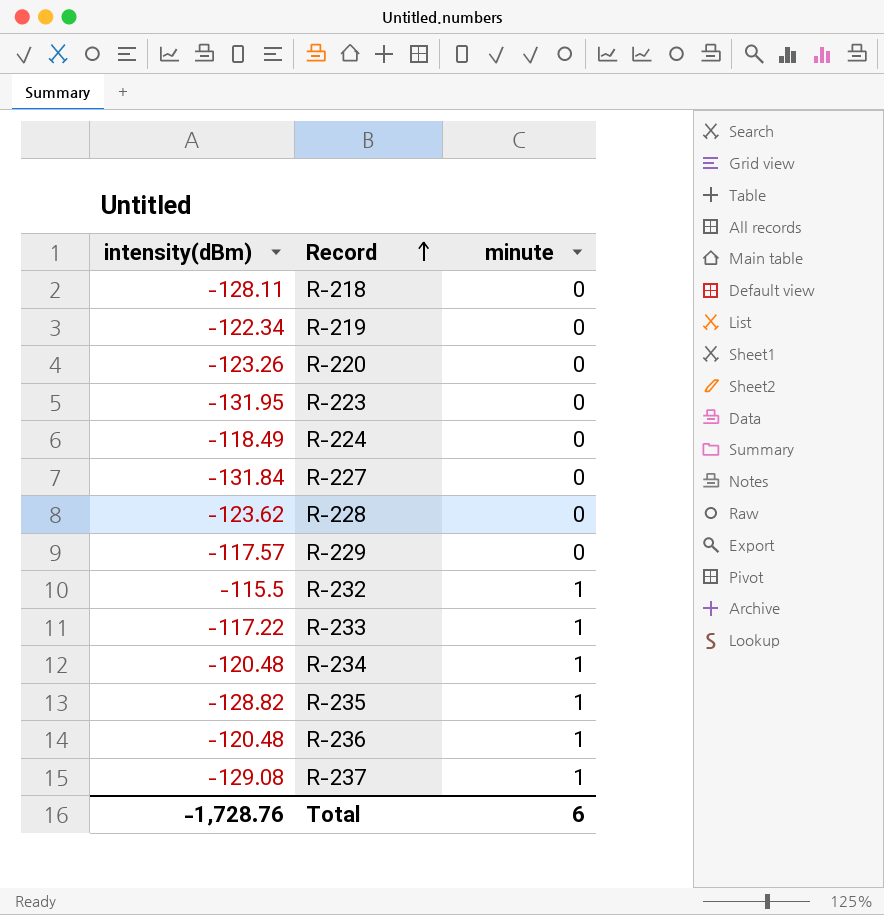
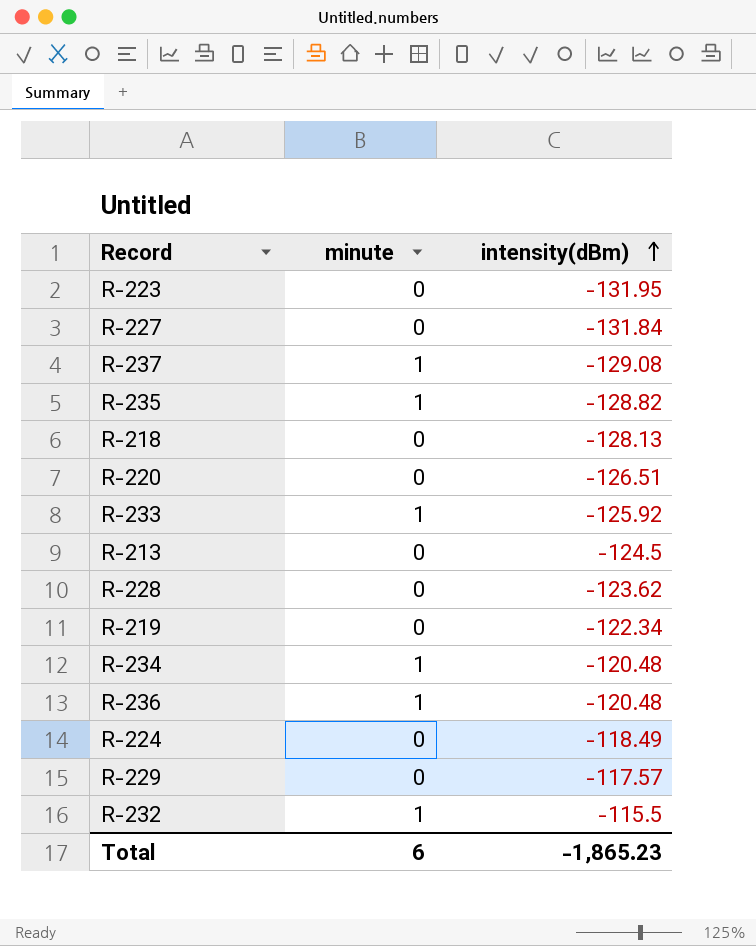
row order: Record ascending -> intensity(dBm) ascending
column intensity(dBm) | position: 1 -> 3
R-218 | intensity(dBm): -128.11 -> -128.13
R-220 | intensity(dBm): -123.26 -> -126.51
R-233 | intensity(dBm): -117.22 -> -125.92
row R-213: none -> 0 | -124.5
Total | intensity(dBm): -1,728.76 -> -1,865.23

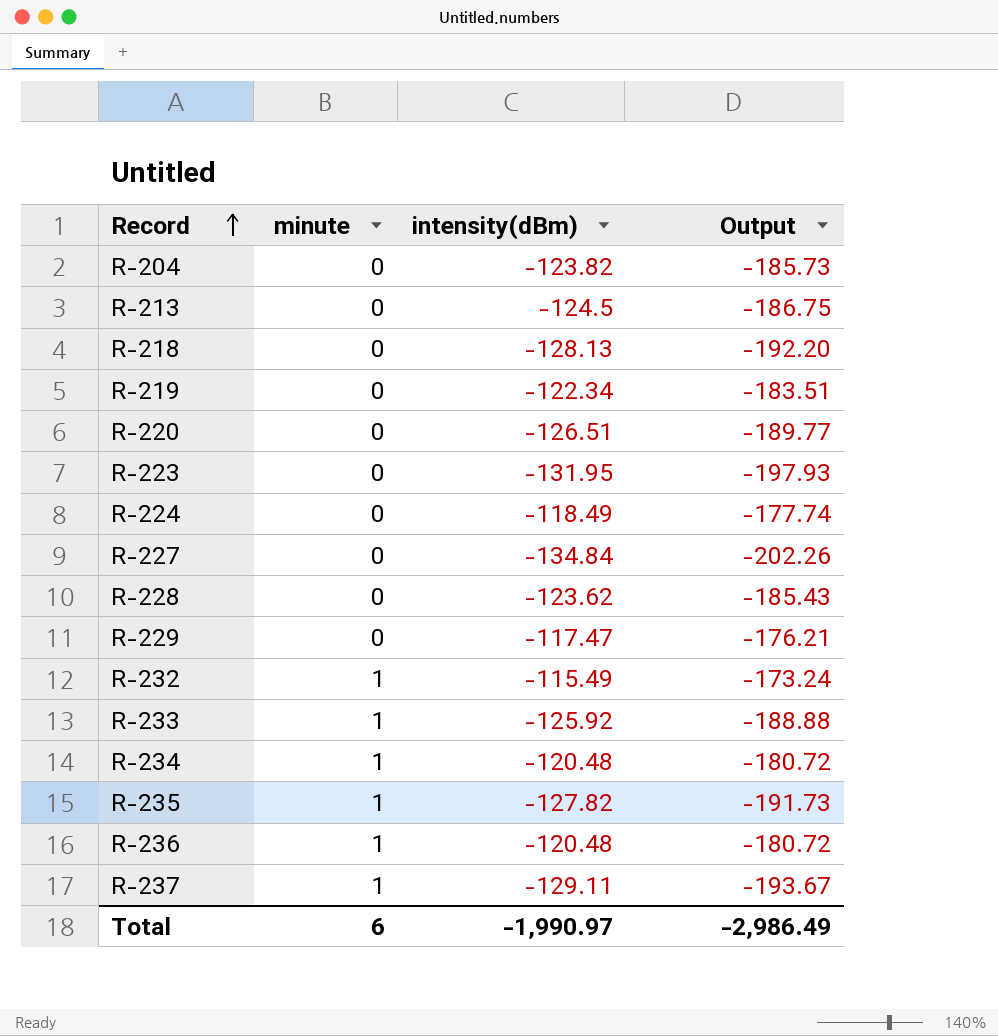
row order: intensity(dBm) ascending -> Record ascending
column Output | formula: none -> [intensity(dBm)] * 1.5
row R-204: none -> 0 | -123.82 | -185.73
R-227 | intensity(dBm): -131.84 -> -134.84
R-229 | intensity(dBm): -117.57 -> -117.47
R-232 | intensity(dBm): -115.5 -> -115.49
R-235 | intensity(dBm): -128.82 -> -127.82
R-237 | intensity(dBm): -129.08 -> -129.11
Total | intensity(dBm): -1,865.23 -> -1,990.97

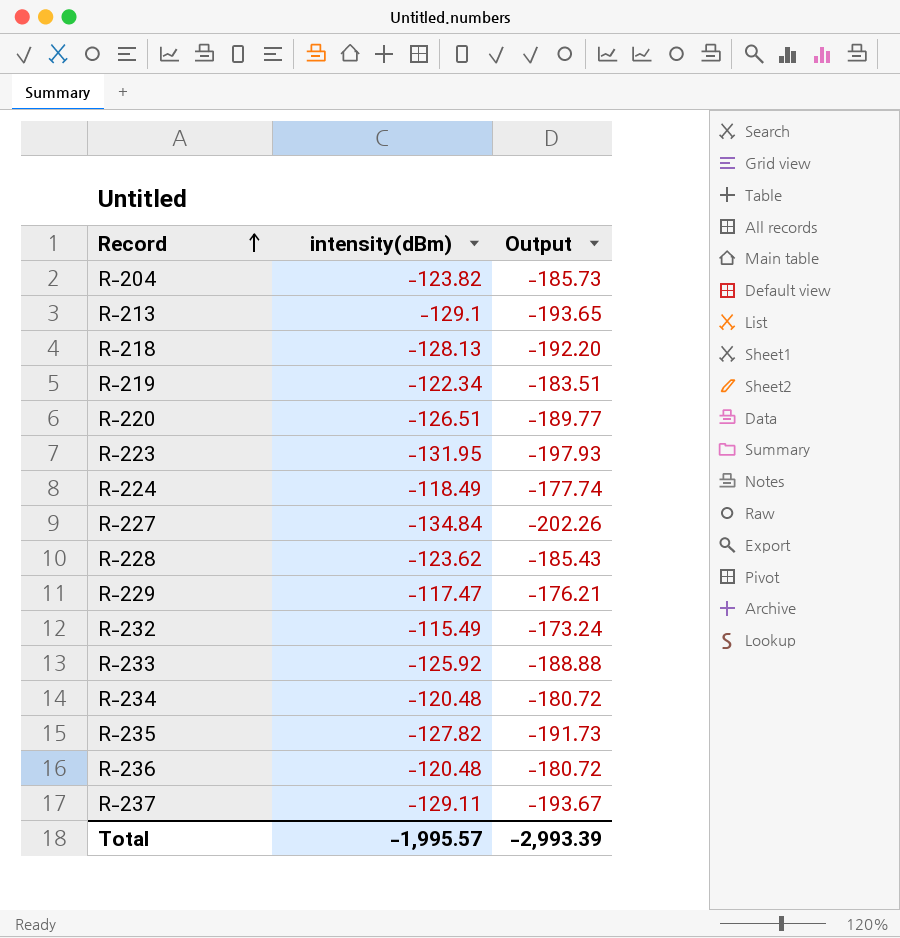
column minute | position: 2 -> none
R-213 | intensity(dBm): -124.5 -> -129.1
R-213 | Output: -186.75 -> -193.65
Total | intensity(dBm): -1,990.97 -> -1,995.57
Total | Output: -2,986.49 -> -2,993.39

